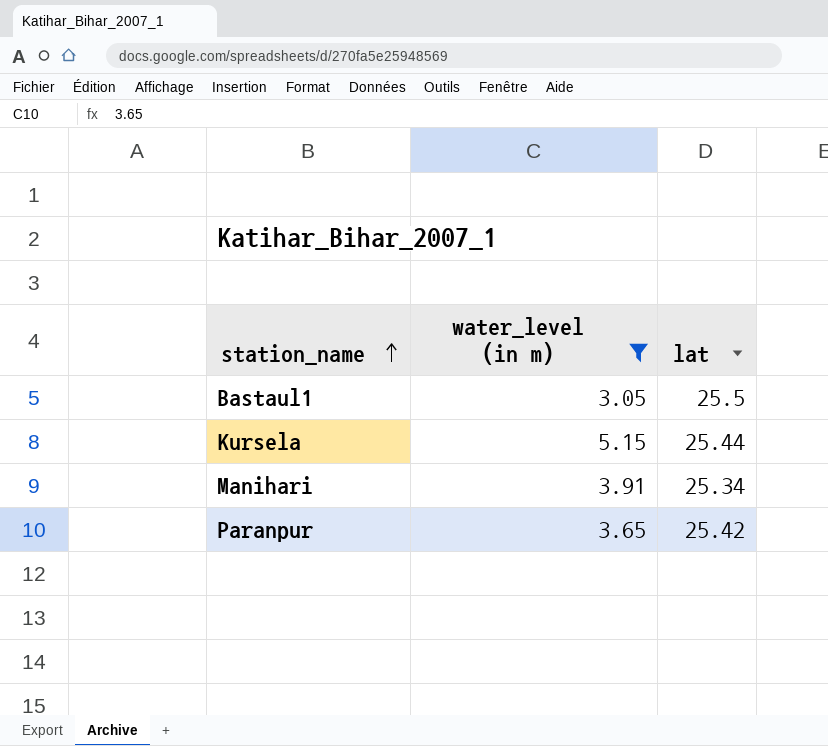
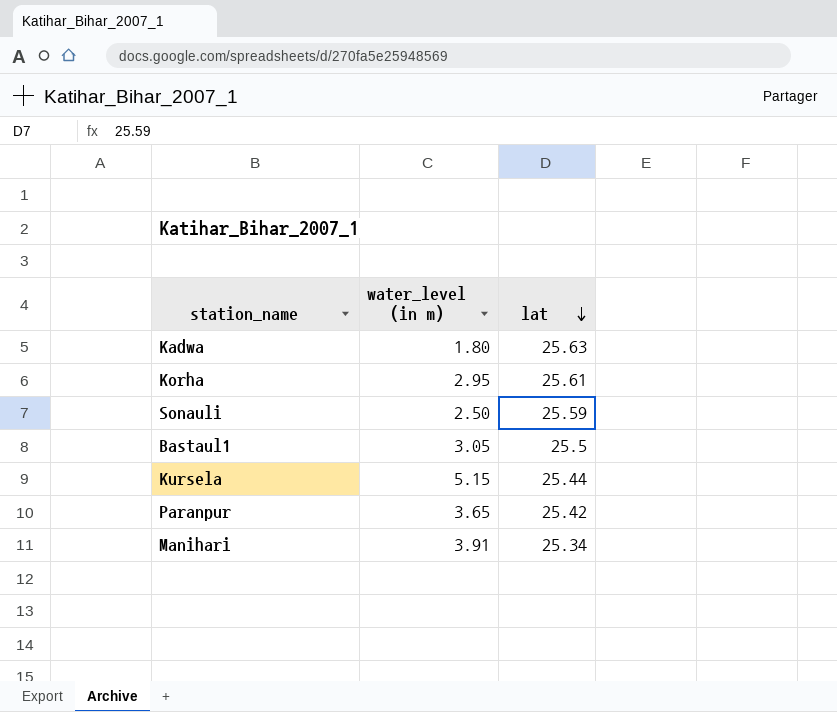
filter: water_level (in m) >= 3.05 -> none
row order: station_name ascending -> lat descending

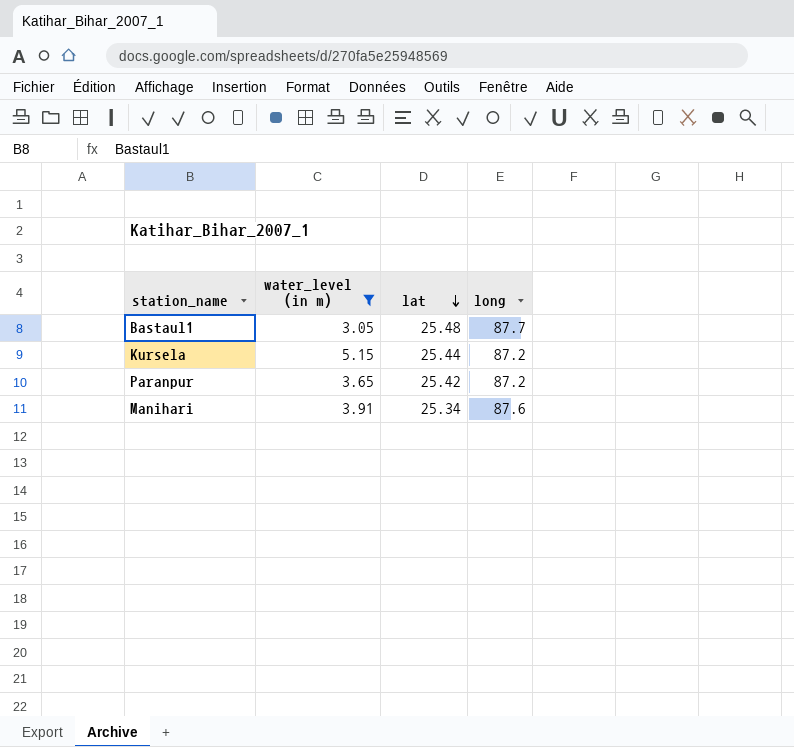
filter: none -> water_level (in m) >= 3.05
column long | position: none -> 4
Bastaul1 | lat: 25.5 -> 25.48

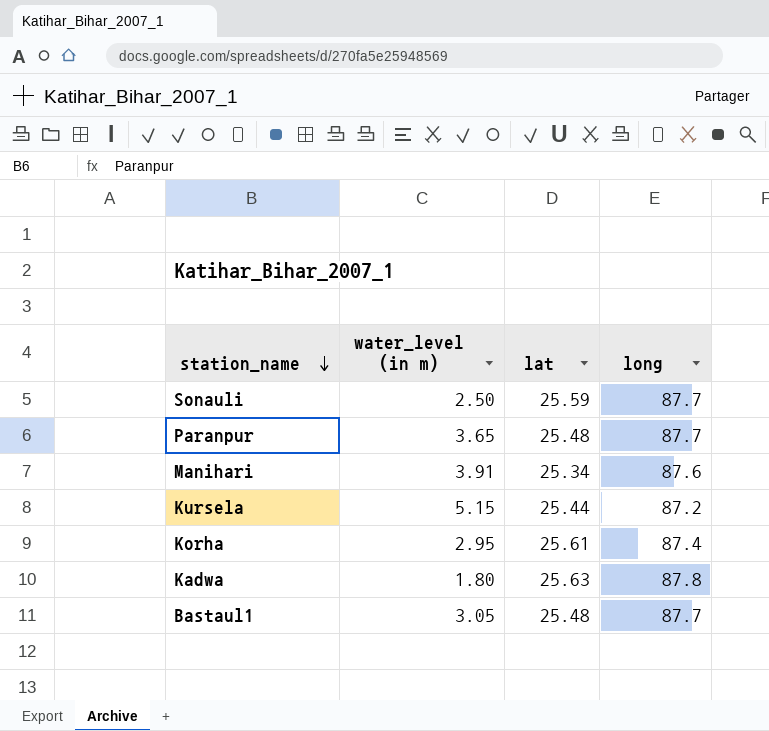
filter: water_level (in m) >= 3.05 -> none
row order: lat descending -> station_name descending
Paranpur | lat: 25.42 -> 25.48
Paranpur | long: 87.2 -> 87.7

